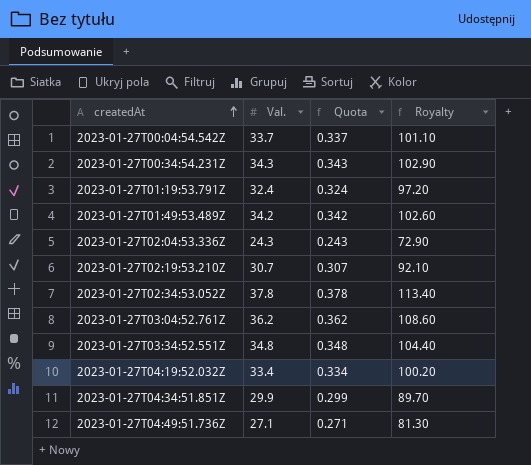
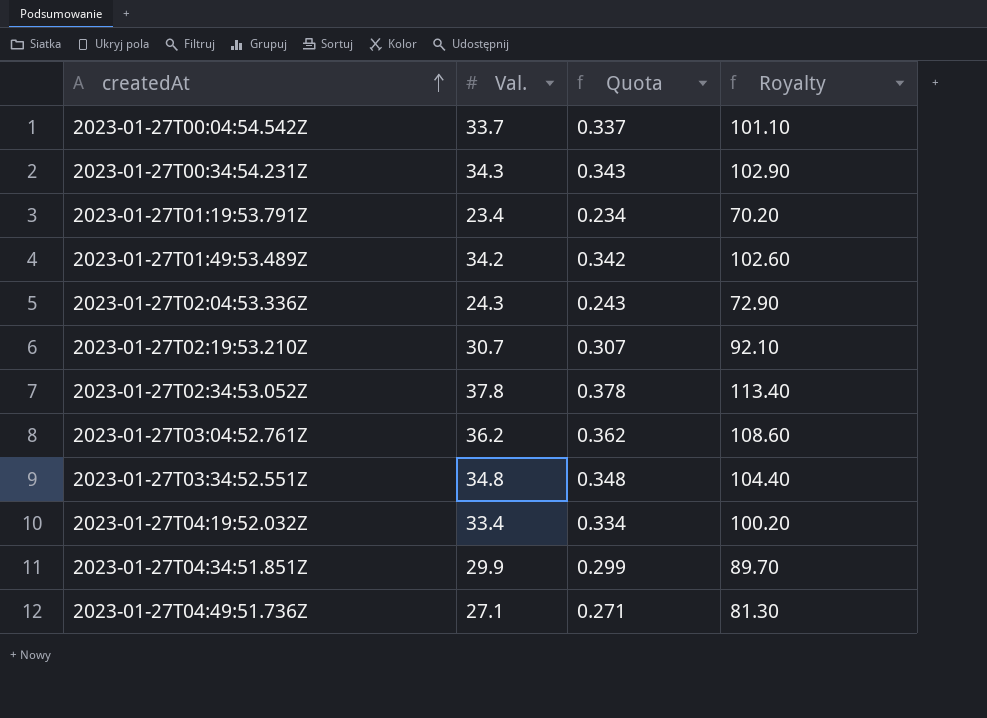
2023-01-27T01:19:53.791Z | Val.: 32.4 -> 23.4
2023-01-27T01:19:53.791Z | Quota: 0.324 -> 0.234
2023-01-27T01:19:53.791Z | Royalty: 97.20 -> 70.20

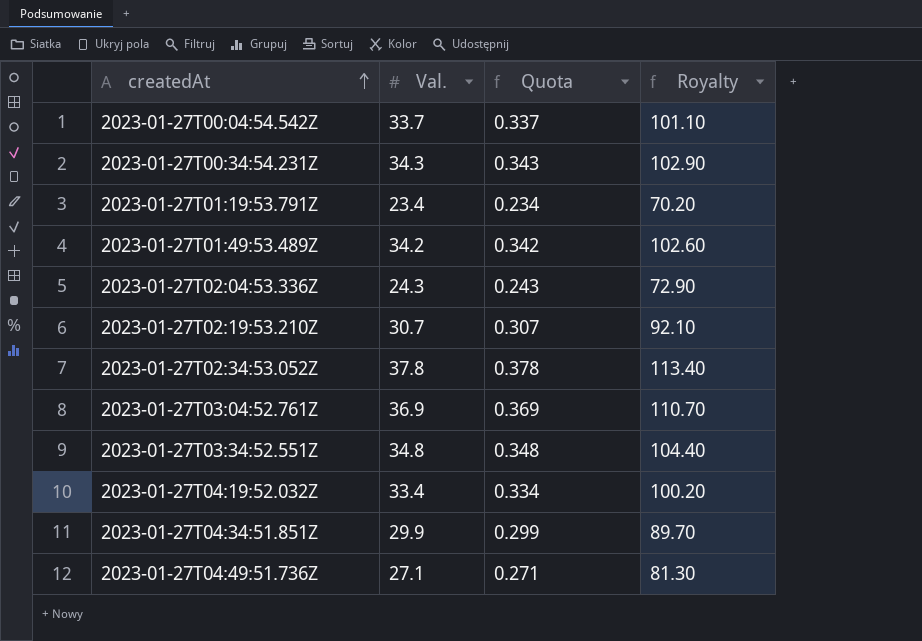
2023-01-27T03:04:52.761Z | Val.: 36.2 -> 36.9
2023-01-27T03:04:52.761Z | Quota: 0.362 -> 0.369
2023-01-27T03:04:52.761Z | Royalty: 108.60 -> 110.70

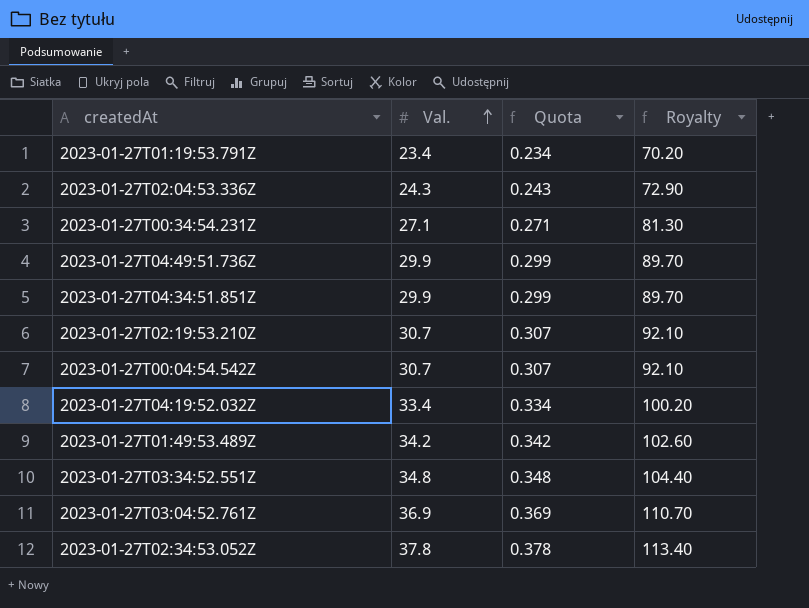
row order: createdAt ascending -> Val. ascending
2023-01-27T00:34:54.231Z | Val.: 34.3 -> 27.1
2023-01-27T00:34:54.231Z | Quota: 0.343 -> 0.271
2023-01-27T00:34:54.231Z | Royalty: 102.90 -> 81.30
2023-01-27T04:49:51.736Z | Val.: 27.1 -> 29.9
2023-01-27T04:49:51.736Z | Quota: 0.271 -> 0.299
2023-01-27T04:49:51.736Z | Royalty: 81.30 -> 89.70
2023-01-27T00:04:54.542Z | Val.: 33.7 -> 30.7
2023-01-27T00:04:54.542Z | Quota: 0.337 -> 0.307
2023-01-27T00:04:54.542Z | Royalty: 101.10 -> 92.10

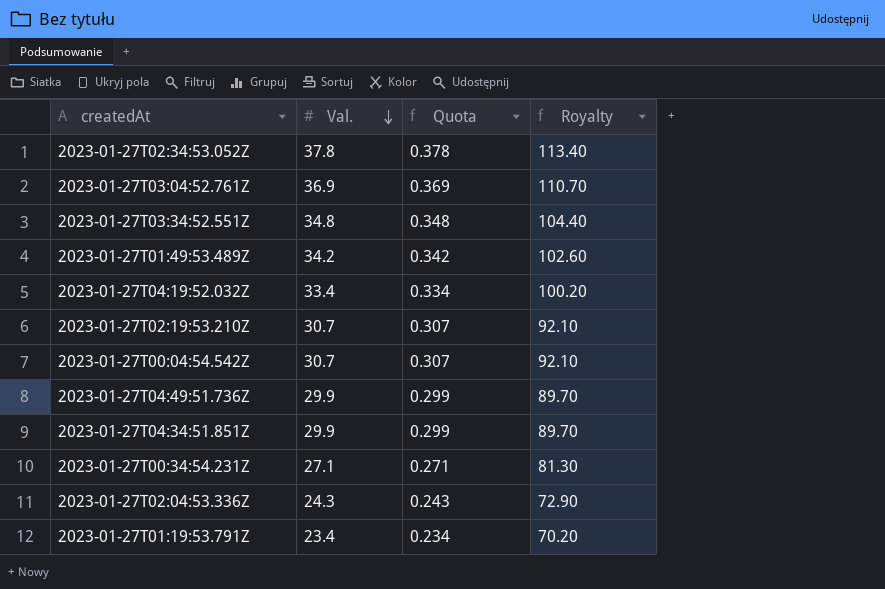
row order: Val. ascending -> Val. descending

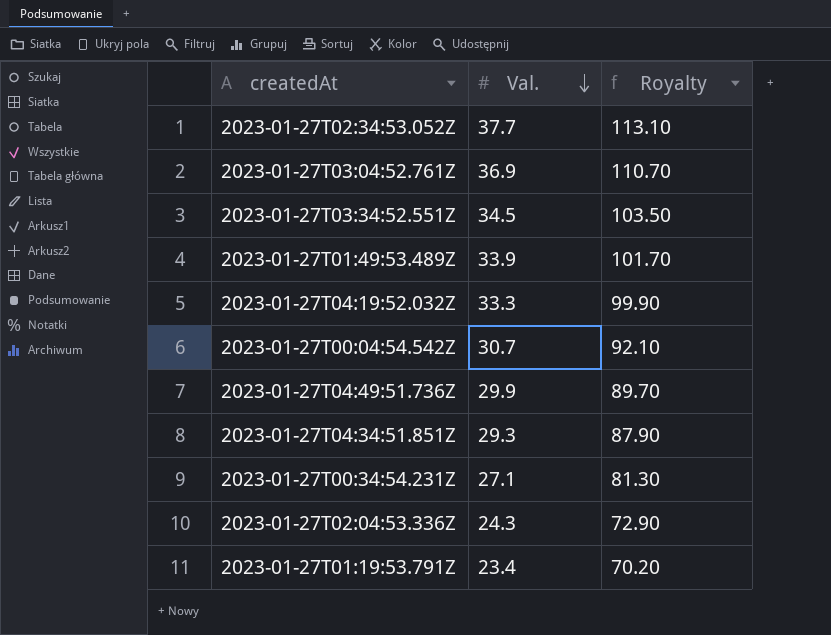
column Quota | formula: [Val.] * 0.01 -> none
row 2023-01-27T02:19:53.210Z: 30.7 | 0.307 | 92.10 -> none
2023-01-27T02:34:53.052Z | Val.: 37.8 -> 37.7
2023-01-27T02:34:53.052Z | Royalty: 113.40 -> 113.10
2023-01-27T03:34:52.551Z | Val.: 34.8 -> 34.5
2023-01-27T03:34:52.551Z | Royalty: 104.40 -> 103.50
2023-01-27T01:49:53.489Z | Val.: 34.2 -> 33.9
2023-01-27T01:49:53.489Z | Royalty: 102.60 -> 101.70
2023-01-27T04:19:52.032Z | Val.: 33.4 -> 33.3
2023-01-27T04:19:52.032Z | Royalty: 100.20 -> 99.90
2023-01-27T04:34:51.851Z | Val.: 29.9 -> 29.3
2023-01-27T04:34:51.851Z | Royalty: 89.70 -> 87.90

